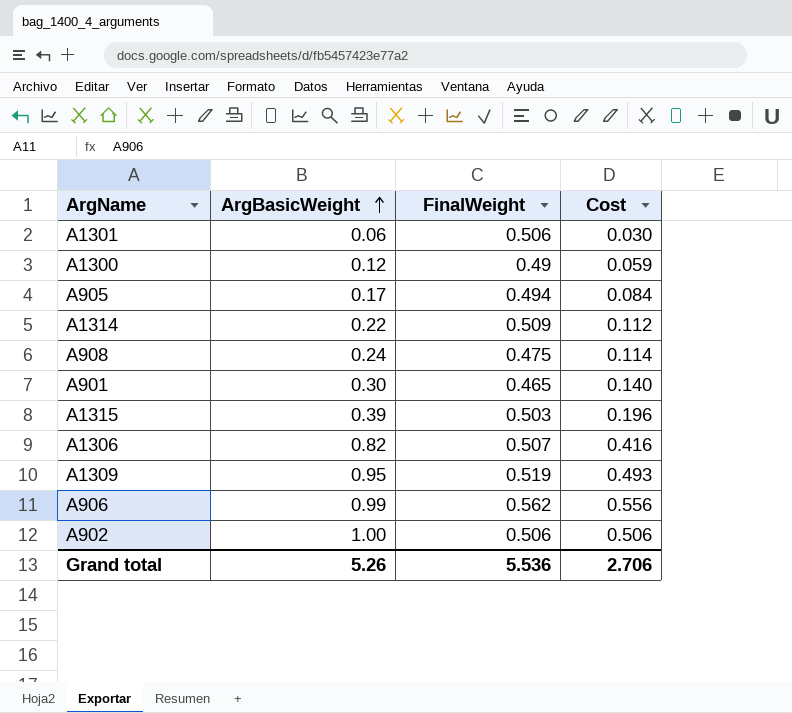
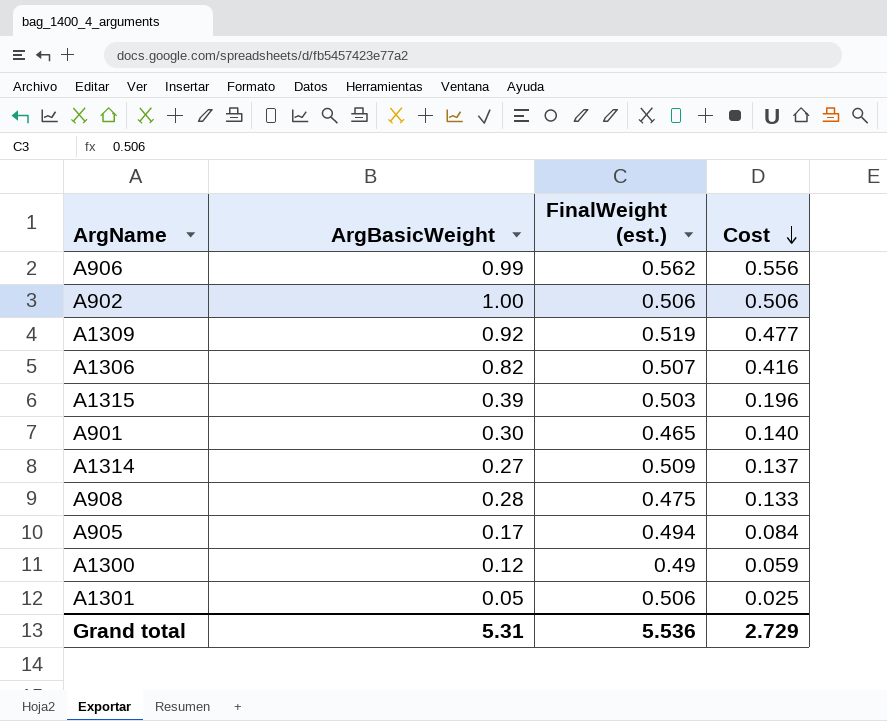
row order: ArgBasicWeight ascending -> Cost descending
column name: FinalWeight -> FinalWeight (est.)
A1309 | ArgBasicWeight: 0.95 -> 0.92
A1309 | Cost: 0.493 -> 0.477
A1314 | ArgBasicWeight: 0.22 -> 0.27
A1314 | Cost: 0.112 -> 0.137
A908 | ArgBasicWeight: 0.24 -> 0.28
A908 | Cost: 0.114 -> 0.133
A1301 | ArgBasicWeight: 0.06 -> 0.05
A1301 | Cost: 0.030 -> 0.025
Grand total | ArgBasicWeight: 5.26 -> 5.31
Grand total | Cost: 2.706 -> 2.729

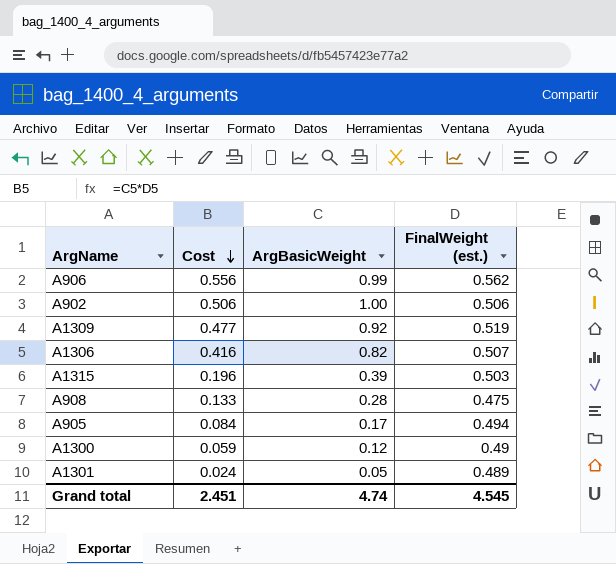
column Cost | position: 4 -> 2
row A901: 0.30 | 0.465 | 0.140 -> none
row A1314: 0.27 | 0.509 | 0.137 -> none
A1301 | Cost: 0.025 -> 0.024
A1301 | FinalWeight (est.): 0.506 -> 0.489
Grand total | Cost: 2.729 -> 2.451
Grand total | ArgBasicWeight: 5.31 -> 4.74
Grand total | FinalWeight (est.): 5.536 -> 4.545

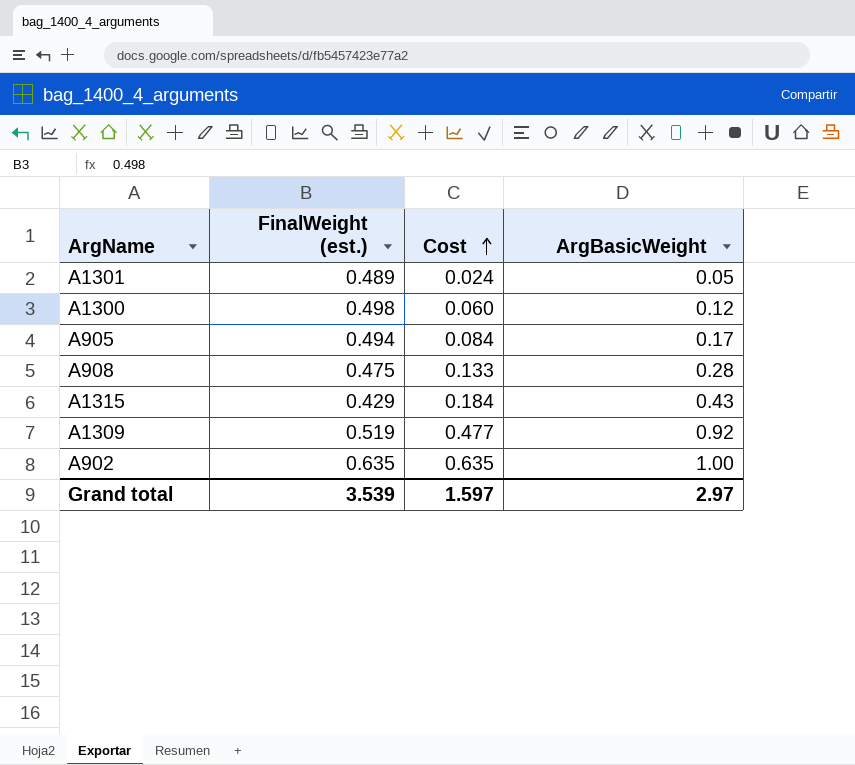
row order: Cost descending -> Cost ascending
column FinalWeight (est.) | position: 4 -> 2
row A906: 0.556 | 0.99 | 0.562 -> none
row A1306: 0.416 | 0.82 | 0.507 -> none
A1300 | FinalWeight (est.): 0.49 -> 0.498
A1300 | Cost: 0.059 -> 0.060
A1315 | FinalWeight (est.): 0.503 -> 0.429
A1315 | Cost: 0.196 -> 0.184
A1315 | ArgBasicWeight: 0.39 -> 0.43
A902 | FinalWeight (est.): 0.506 -> 0.635
A902 | Cost: 0.506 -> 0.635
Grand total | FinalWeight (est.): 4.545 -> 3.539
Grand total | Cost: 2.451 -> 1.597
Grand total | ArgBasicWeight: 4.74 -> 2.97

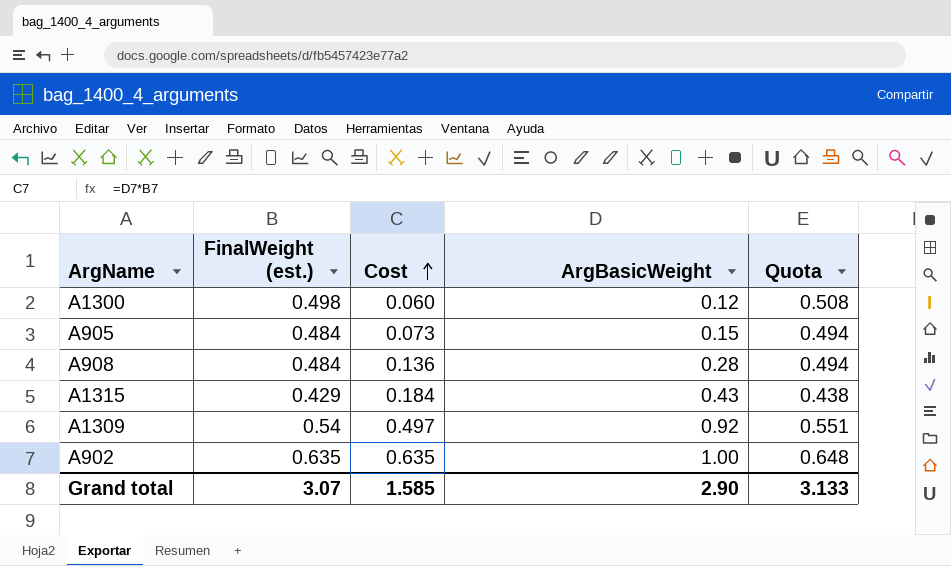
column Quota | formula: none -> [FinalWeight (est.)] * 1.02
row A1301: 0.489 | 0.024 | 0.05 -> none
A905 | FinalWeight (est.): 0.494 -> 0.484
A905 | Cost: 0.084 -> 0.073
A905 | ArgBasicWeight: 0.17 -> 0.15
A908 | FinalWeight (est.): 0.475 -> 0.484
A908 | Cost: 0.133 -> 0.136
A1309 | FinalWeight (est.): 0.519 -> 0.54
A1309 | Cost: 0.477 -> 0.497
Grand total | FinalWeight (est.): 3.539 -> 3.07
Grand total | Cost: 1.597 -> 1.585
Grand total | ArgBasicWeight: 2.97 -> 2.90

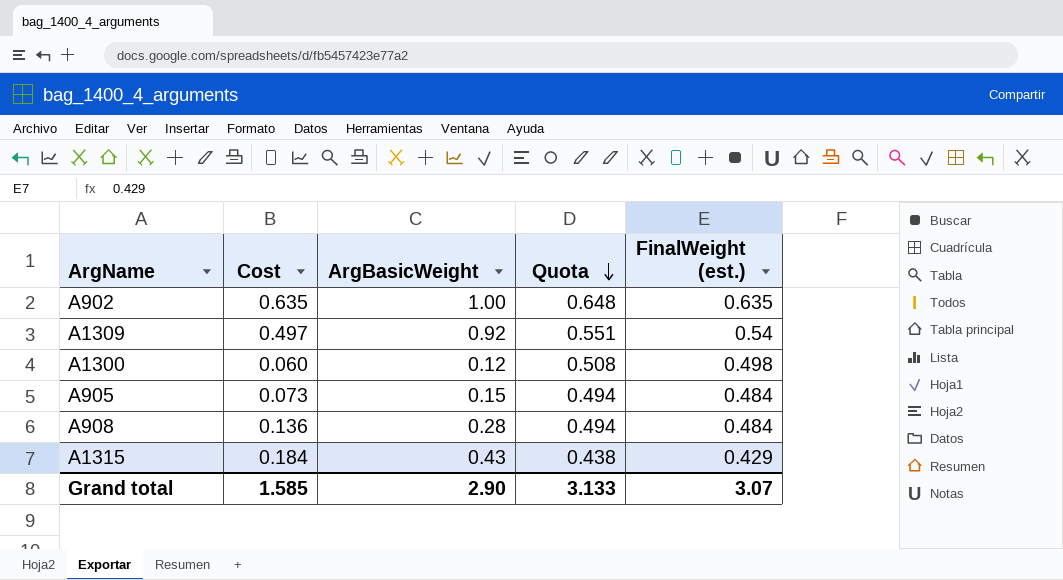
row order: Cost ascending -> Quota descending
column FinalWeight (est.) | position: 2 -> 5

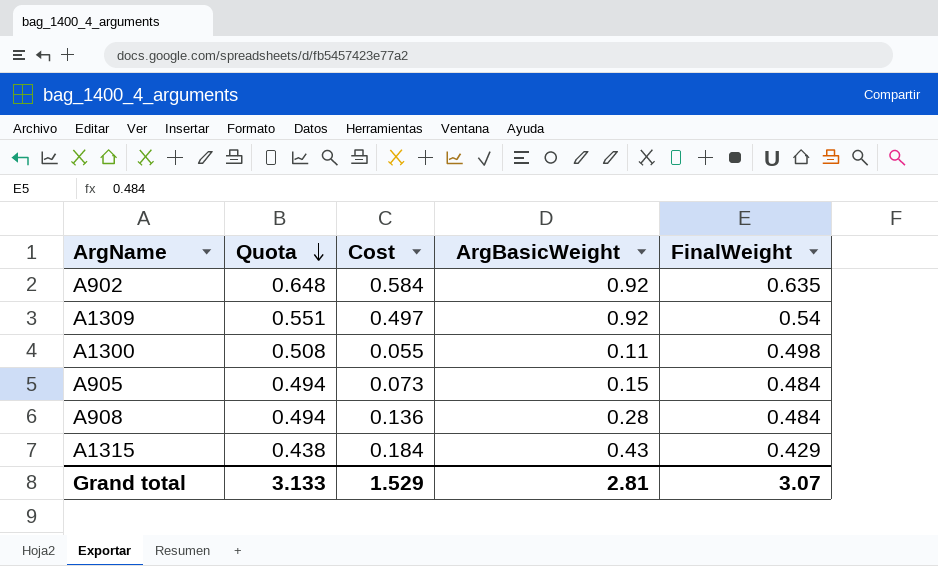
column Quota | position: 4 -> 2
column name: FinalWeight (est.) -> FinalWeight
A902 | Cost: 0.635 -> 0.584
A902 | ArgBasicWeight: 1.00 -> 0.92
A1300 | Cost: 0.060 -> 0.055
A1300 | ArgBasicWeight: 0.12 -> 0.11
Grand total | Cost: 1.585 -> 1.529
Grand total | ArgBasicWeight: 2.90 -> 2.81

